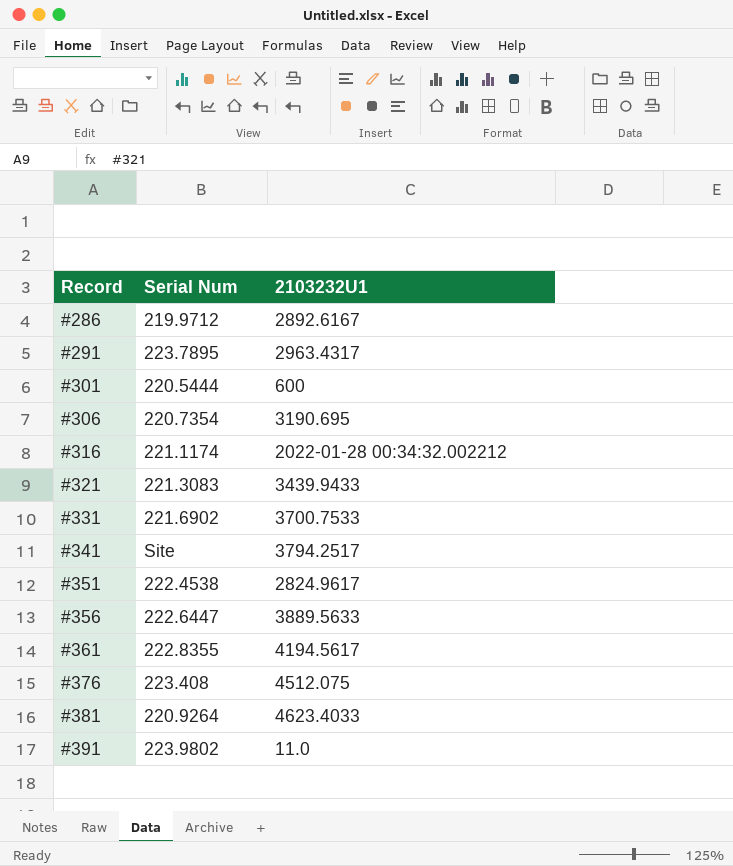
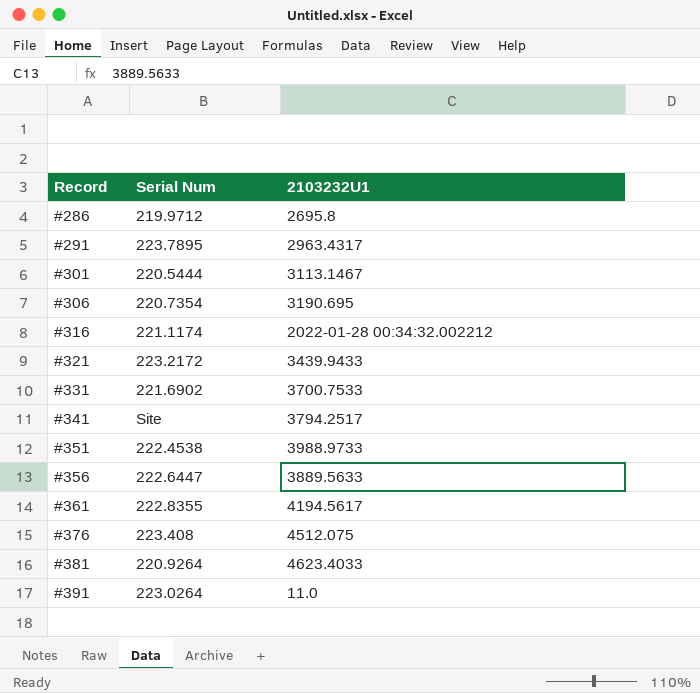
#286 | 2103232U1: 2892.6167 -> 2695.8
#301 | 2103232U1: 600 -> 3113.1467
#321 | Serial Num: 221.3083 -> 223.2172
#351 | 2103232U1: 2824.9617 -> 3988.9733
#391 | Serial Num: 223.9802 -> 223.0264

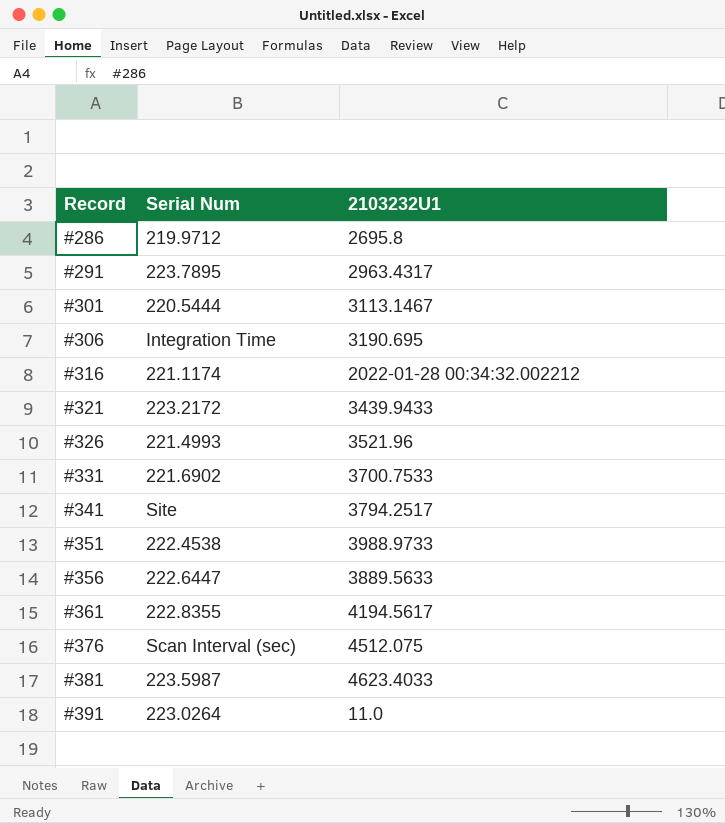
#306 | Serial Num: 220.7354 -> Integration Time
row #326: none -> 221.4993 | 3521.96
#376 | Serial Num: 223.408 -> Scan Interval (sec)
#381 | Serial Num: 220.9264 -> 223.5987

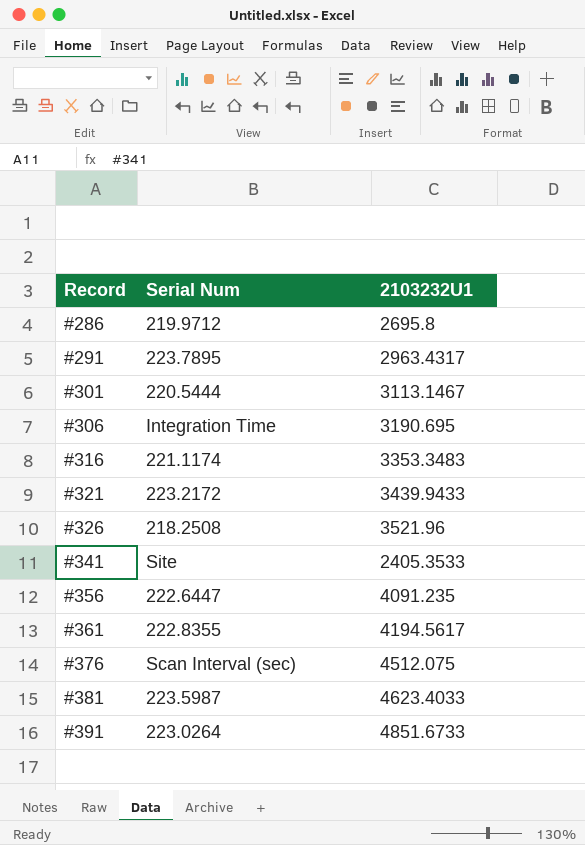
row #331: 221.6902 | 3700.7533 -> none
row #351: 222.4538 | 3988.9733 -> none
#316 | 2103232U1: 2022-01-28 00:34:32.002212 -> 3353.3483
#326 | Serial Num: 221.4993 -> 218.2508
#341 | 2103232U1: 3794.2517 -> 2405.3533
#356 | 2103232U1: 3889.5633 -> 4091.235
#391 | 2103232U1: 11.0 -> 4851.6733

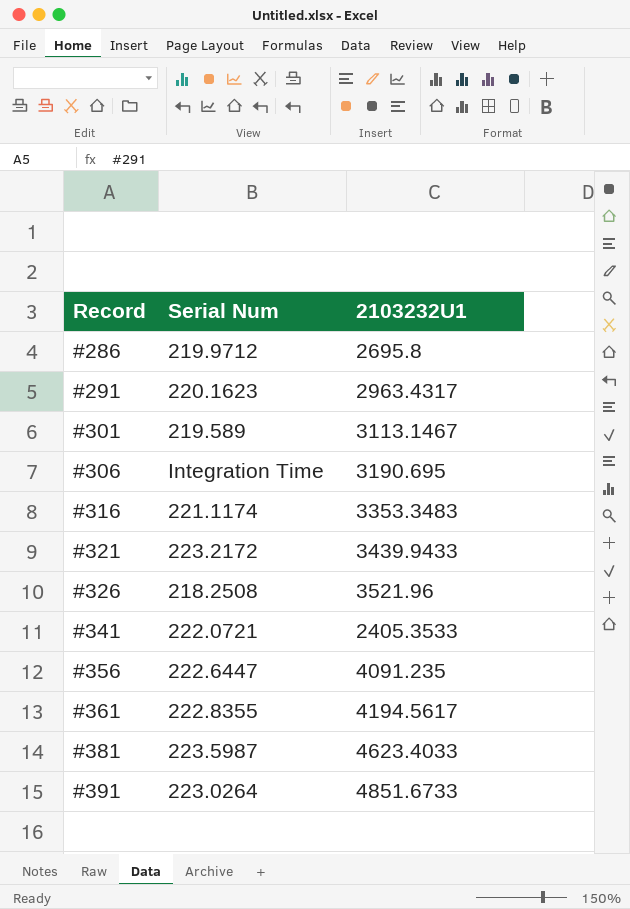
row #376: Scan Interval (sec) | 4512.075 -> none
#291 | Serial Num: 223.7895 -> 220.1623
#301 | Serial Num: 220.5444 -> 219.589
#341 | Serial Num: Site -> 222.0721

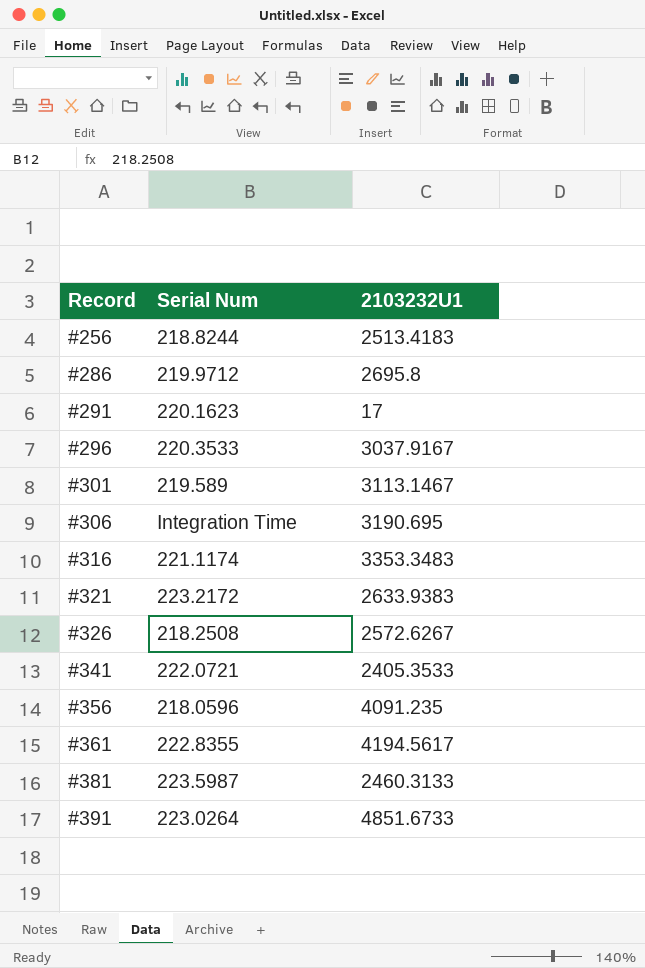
row #256: none -> 218.8244 | 2513.4183
#291 | 2103232U1: 2963.4317 -> 17
row #296: none -> 220.3533 | 3037.9167
#321 | 2103232U1: 3439.9433 -> 2633.9383
#326 | 2103232U1: 3521.96 -> 2572.6267
#356 | Serial Num: 222.6447 -> 218.0596
#381 | 2103232U1: 4623.4033 -> 2460.3133

